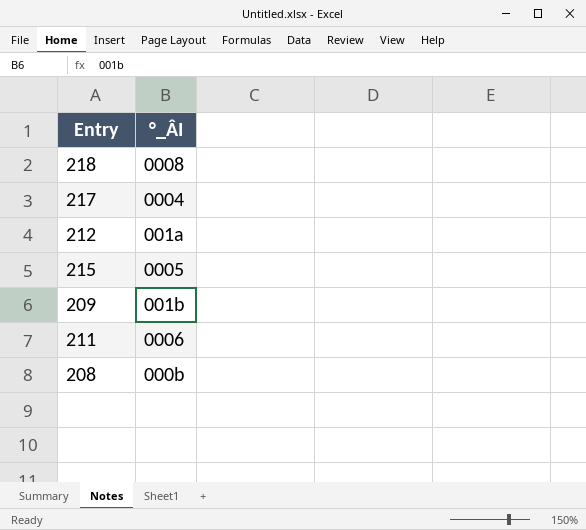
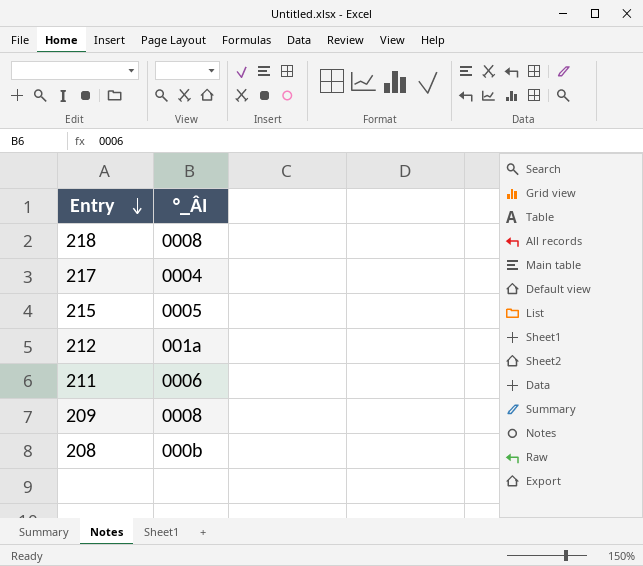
row order: none -> Entry descending
209 | °_ÂI: 001b -> 0008

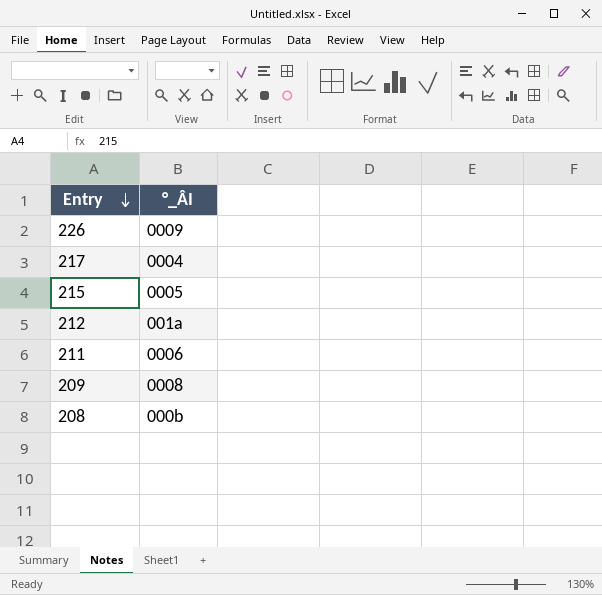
row 218: 0008 -> none
row 226: none -> 0009

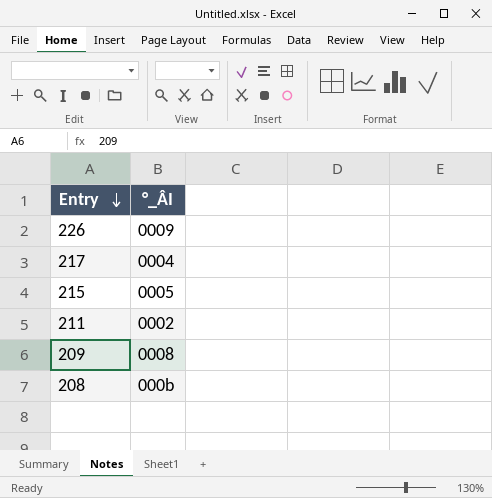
row 212: 001a -> none
211 | °_ÂI: 0006 -> 0002

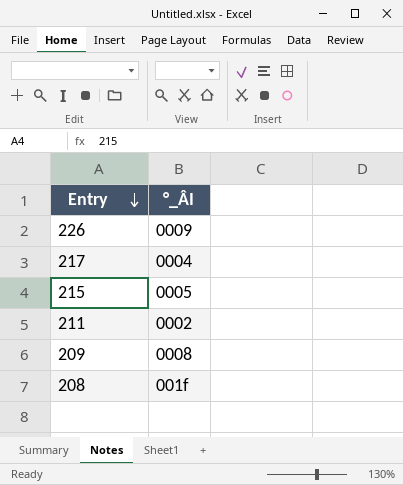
208 | °_ÂI: 000b -> 001f

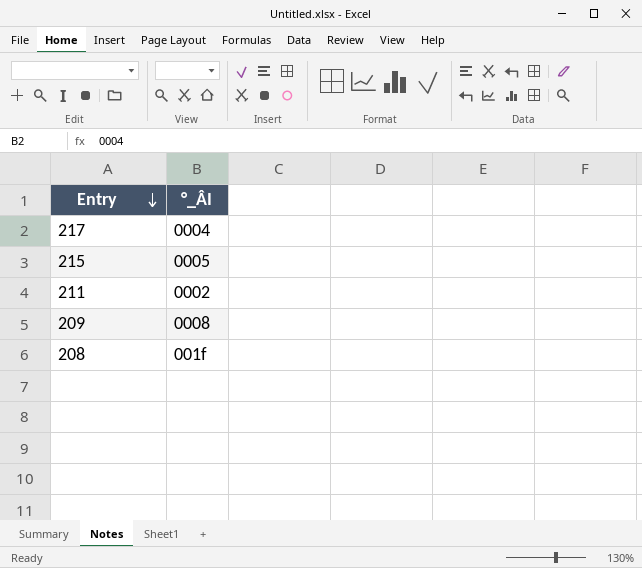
row 226: 0009 -> none

